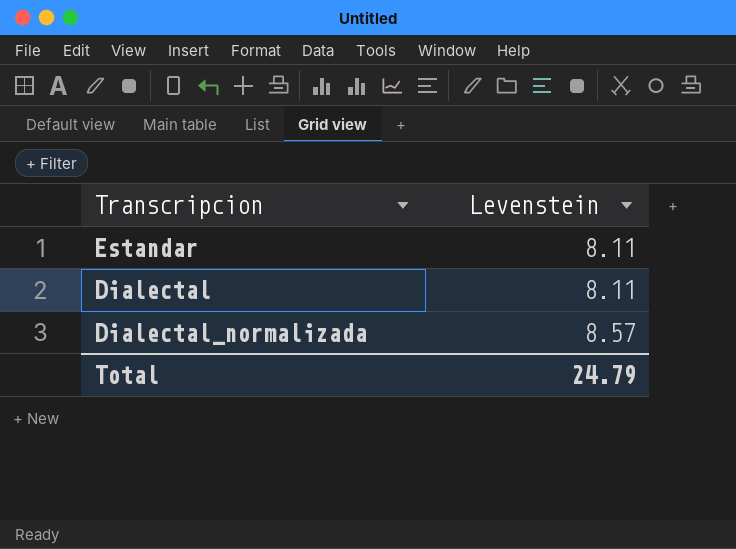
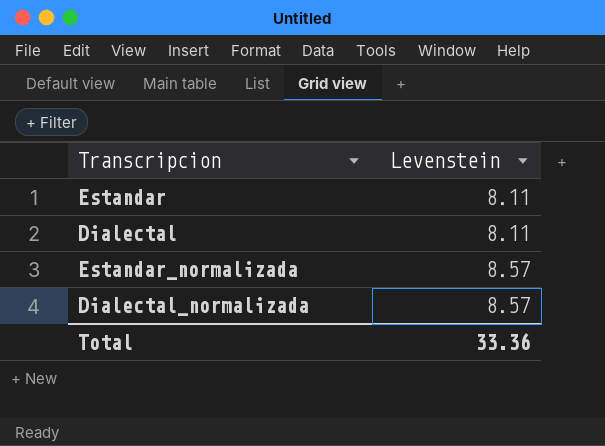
row Estandar_normalizada: none -> 8.57
Total | Levenstein: 24.79 -> 33.36

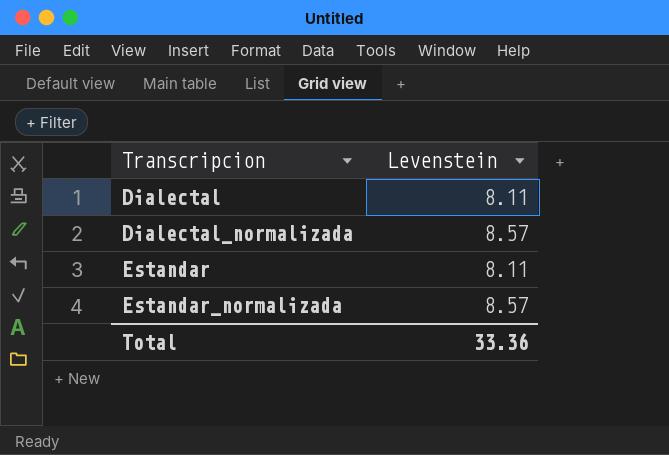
row order: Levenstein ascending -> Transcripcion ascending

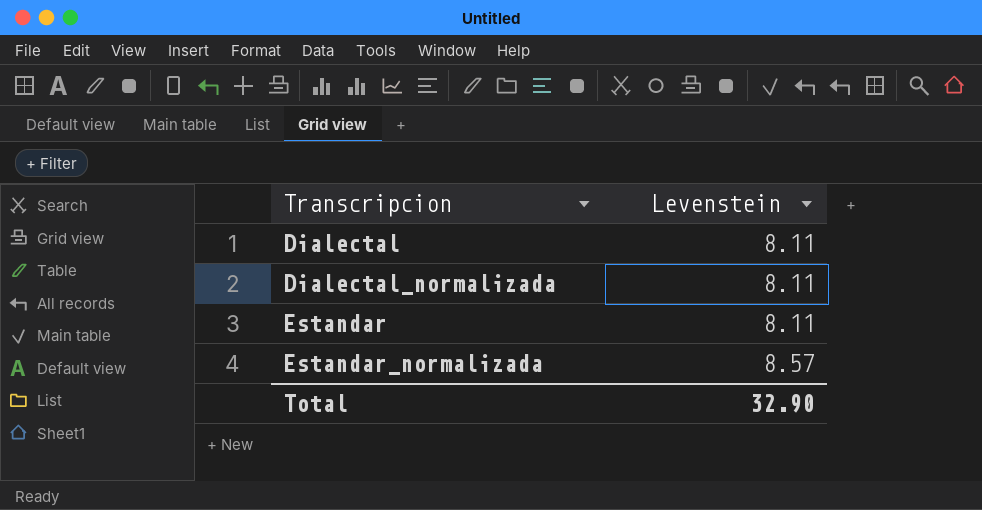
Dialectal_normalizada | Levenstein: 8.57 -> 8.11
Total | Levenstein: 33.36 -> 32.90

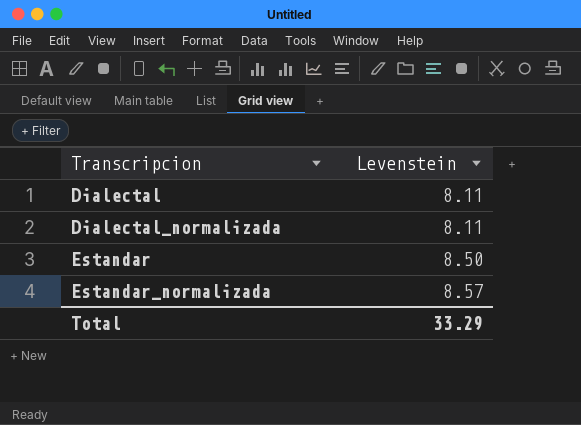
Estandar | Levenstein: 8.11 -> 8.50
Total | Levenstein: 32.90 -> 33.29

